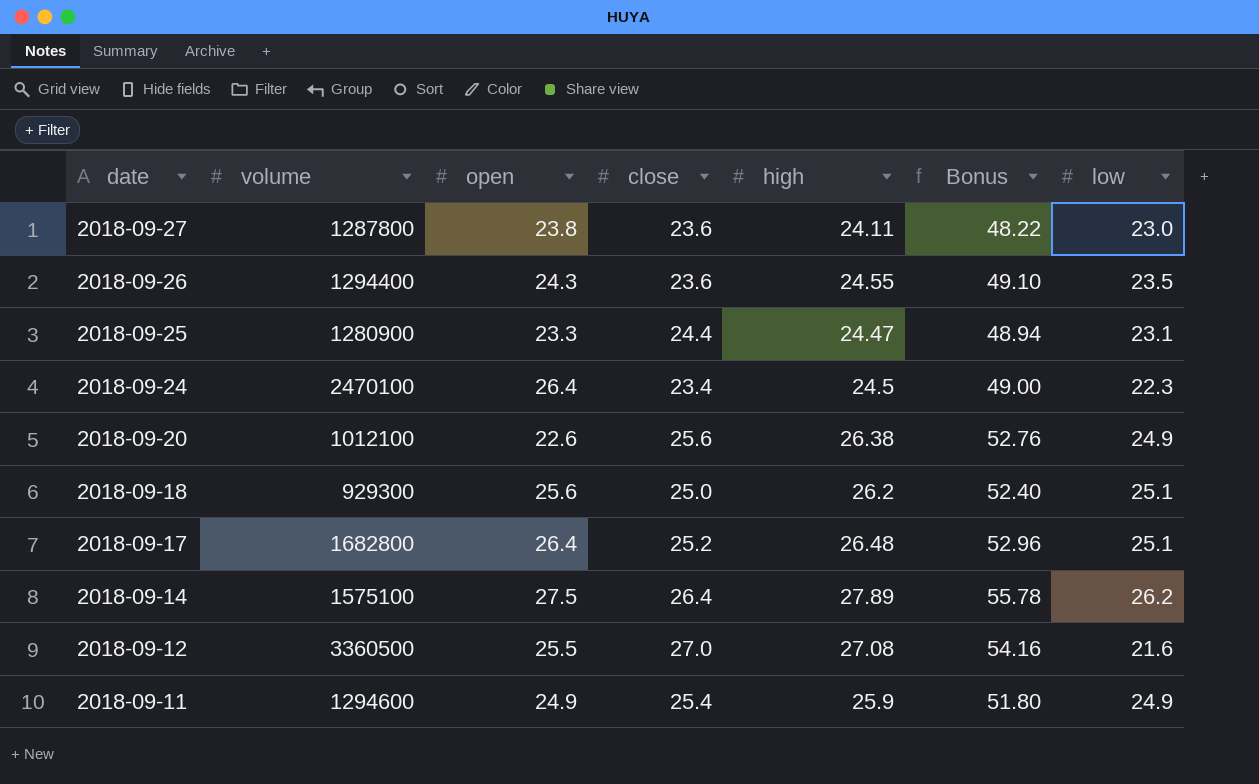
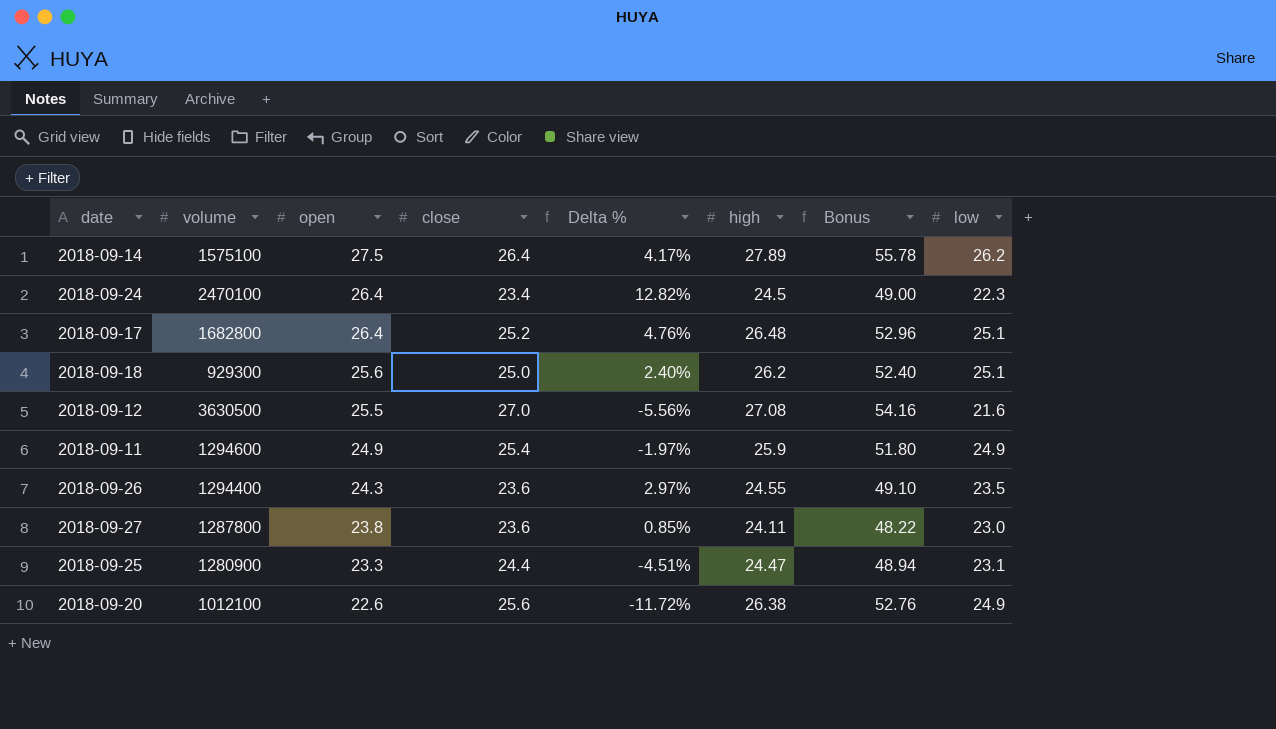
row order: date descending -> open descending
column Delta % | formula: none -> ([open] - [close]) / [close]
2018-09-12 | volume: 3360500 -> 3630500

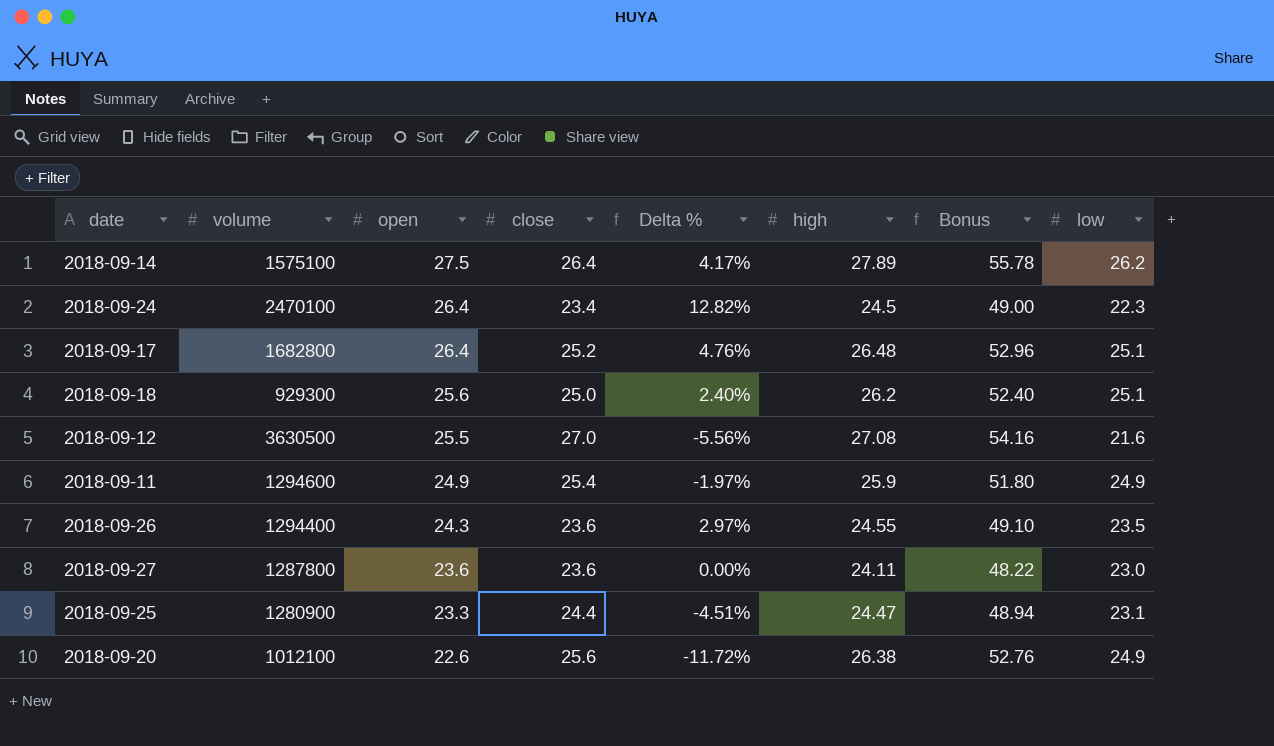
2018-09-27 | open: 23.8 -> 23.6
2018-09-27 | Delta %: 0.85% -> 0.00%

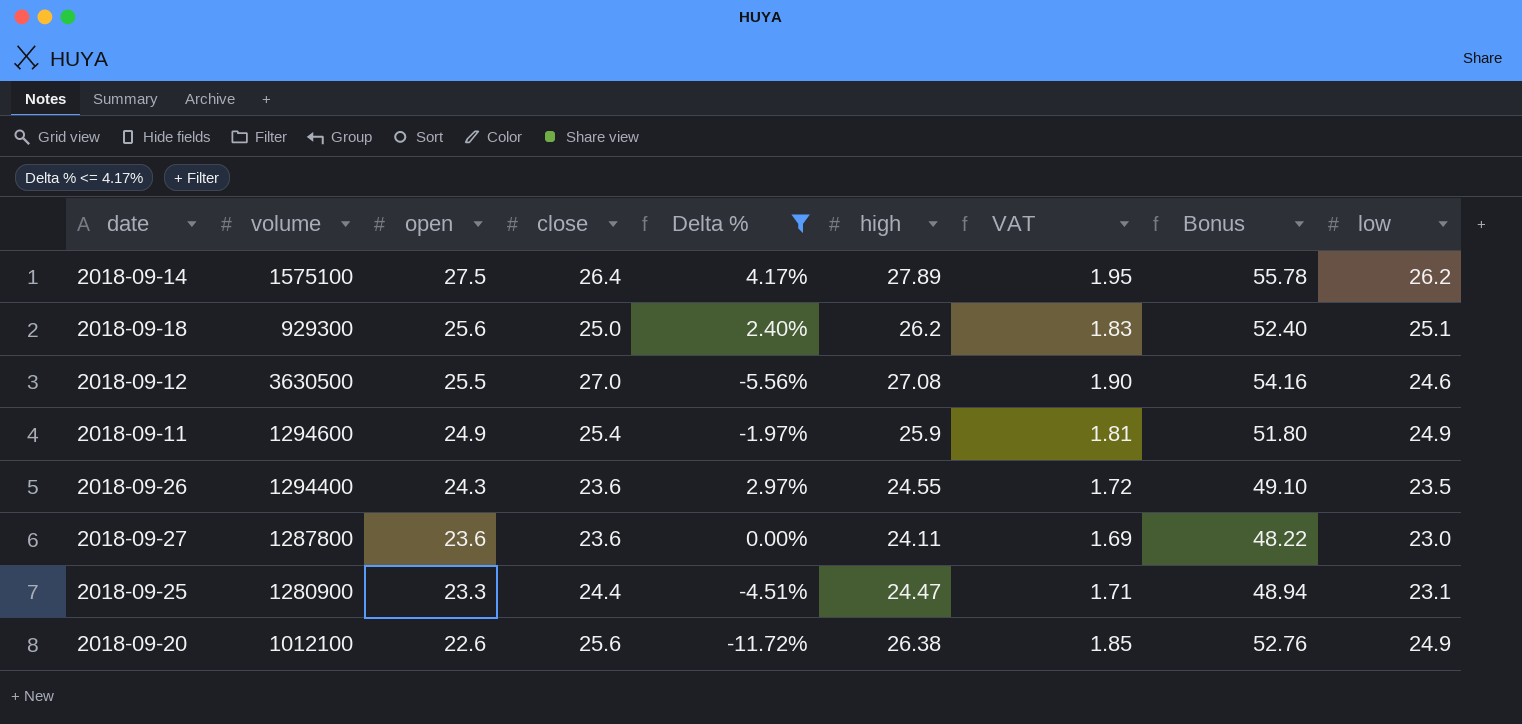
filter: none -> Delta % <= 4.17%
column VAT | formula: none -> [high] * 0.07
2018-09-12 | low: 21.6 -> 24.6

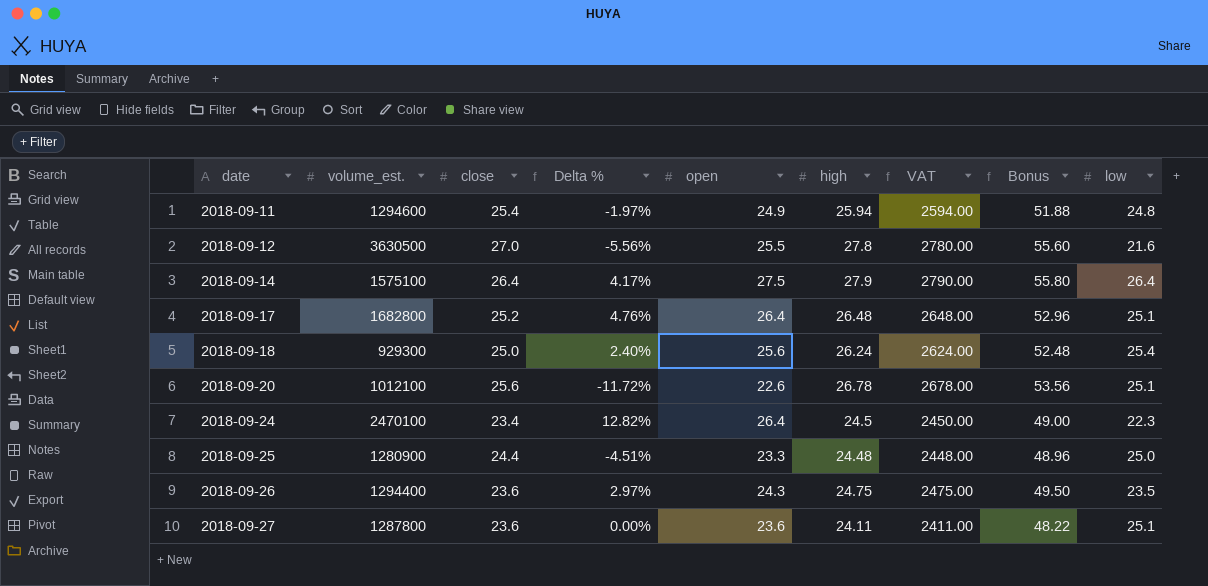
filter: Delta % <= 4.17% -> none
row order: open descending -> date ascending
column name: volume -> volume_est.
column open | position: 3 -> 5
column VAT | formula: [high] * 0.07 -> [high] * 100
2018-09-11 | high: 25.9 -> 25.94
2018-09-11 | Bonus: 51.80 -> 51.88
2018-09-11 | low: 24.9 -> 24.8
2018-09-12 | high: 27.08 -> 27.8
2018-09-12 | Bonus: 54.16 -> 55.60
2018-09-12 | low: 24.6 -> 21.6
2018-09-14 | high: 27.89 -> 27.9
2018-09-14 | Bonus: 55.78 -> 55.80
2018-09-14 | low: 26.2 -> 26.4
2018-09-18 | high: 26.2 -> 26.24
2018-09-18 | Bonus: 52.40 -> 52.48
2018-09-18 | low: 25.1 -> 25.4
2018-09-20 | high: 26.38 -> 26.78
2018-09-20 | Bonus: 52.76 -> 53.56
2018-09-20 | low: 24.9 -> 25.1
2018-09-25 | high: 24.47 -> 24.48
2018-09-25 | Bonus: 48.94 -> 48.96
2018-09-25 | low: 23.1 -> 25.0
2018-09-26 | high: 24.55 -> 24.75
2018-09-26 | Bonus: 49.10 -> 49.50
2018-09-27 | low: 23.0 -> 25.1

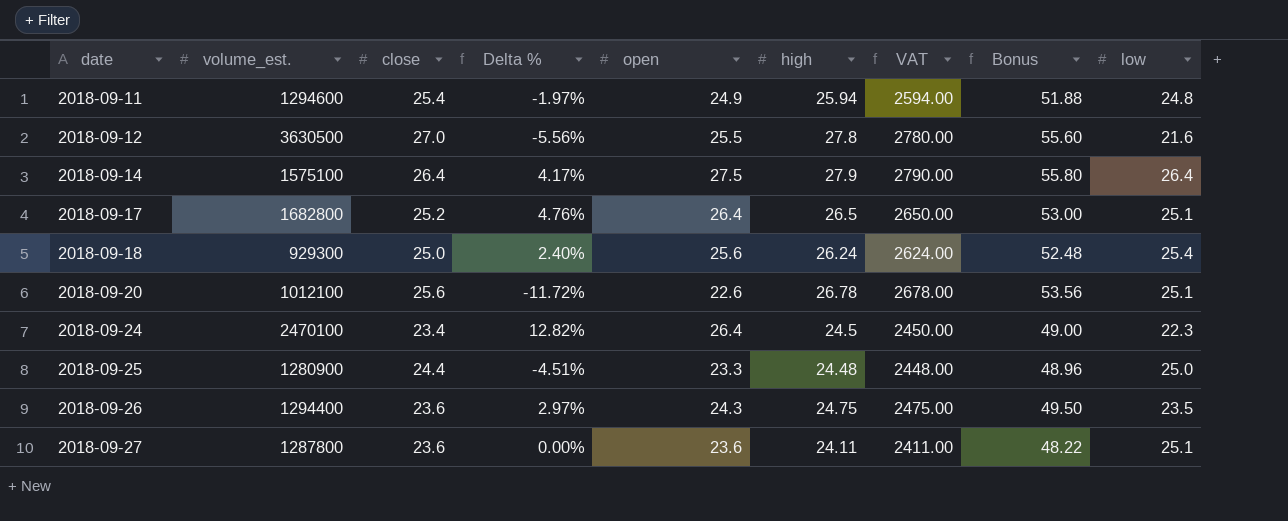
2018-09-17 | high: 26.48 -> 26.5
2018-09-17 | VAT: 2648.00 -> 2650.00
2018-09-17 | Bonus: 52.96 -> 53.00

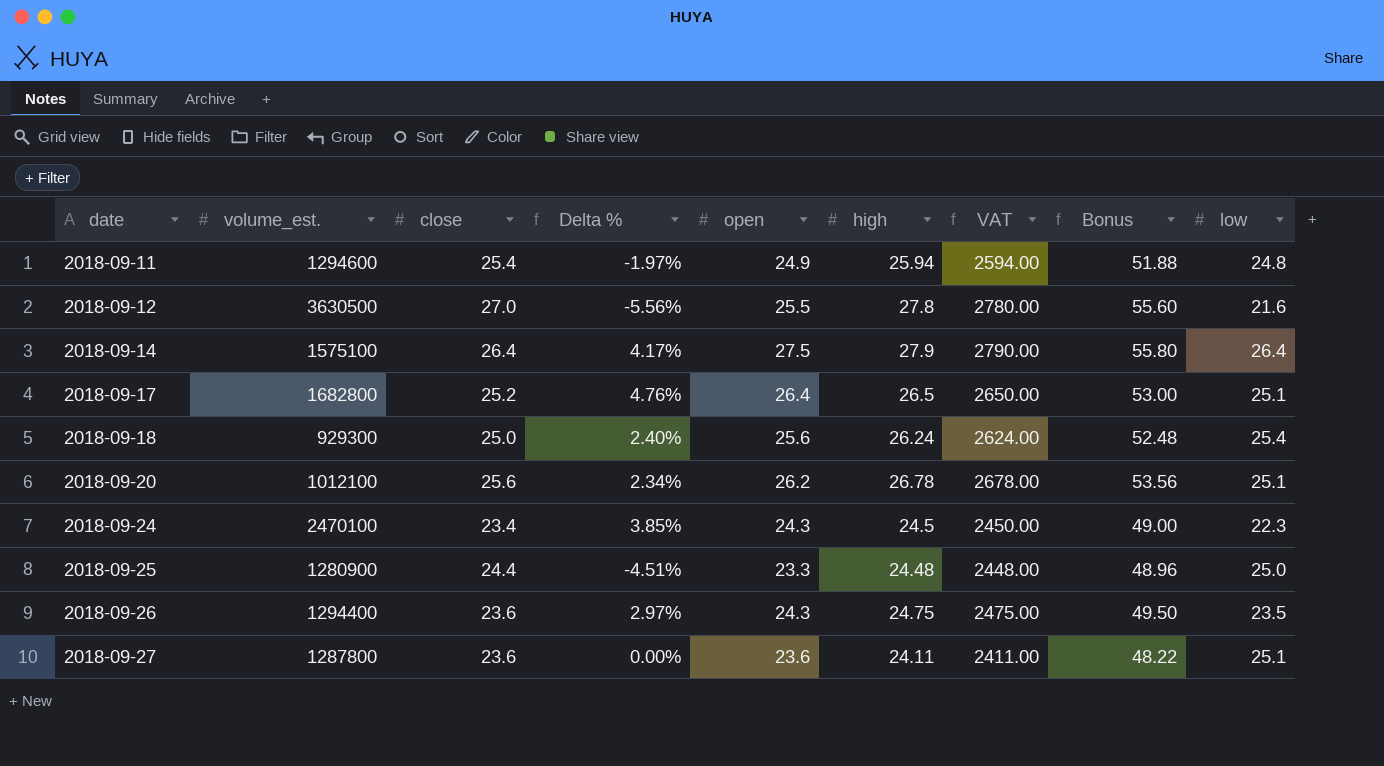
2018-09-20 | Delta %: -11.72% -> 2.34%
2018-09-20 | open: 22.6 -> 26.2
2018-09-24 | Delta %: 12.82% -> 3.85%
2018-09-24 | open: 26.4 -> 24.3

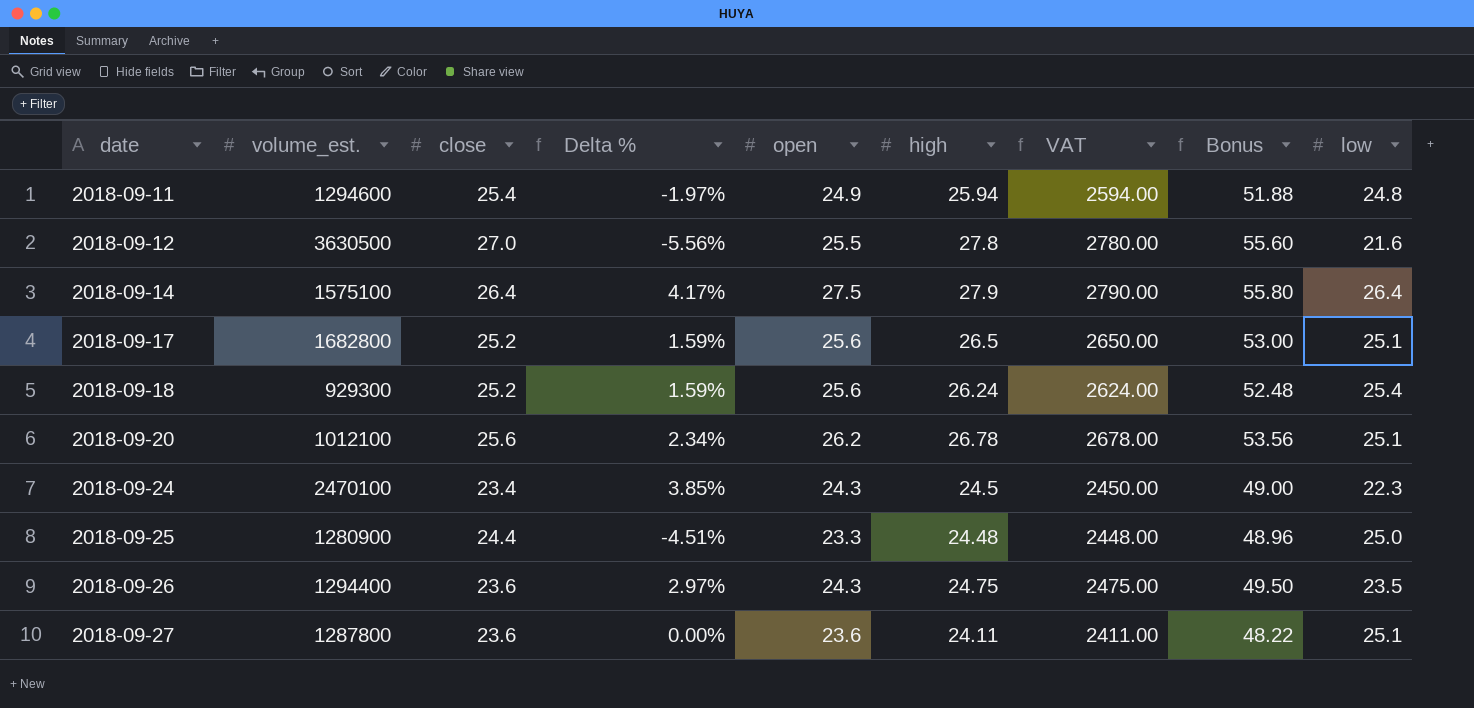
2018-09-17 | Delta %: 4.76% -> 1.59%
2018-09-17 | open: 26.4 -> 25.6
2018-09-18 | close: 25.0 -> 25.2
2018-09-18 | Delta %: 2.40% -> 1.59%

